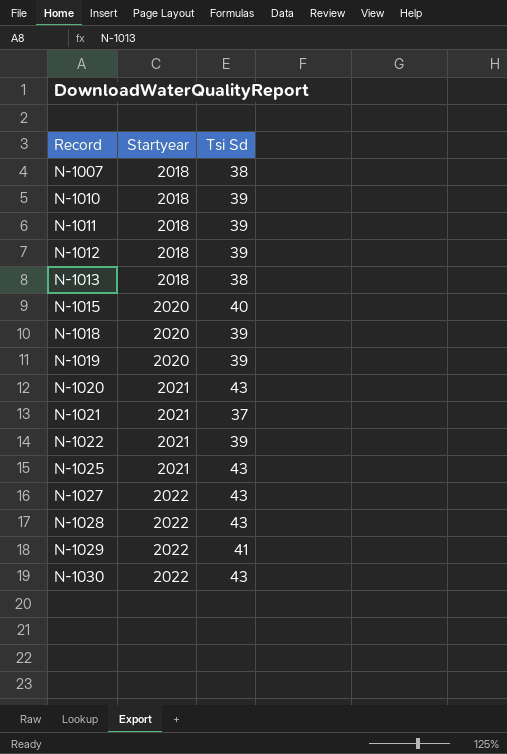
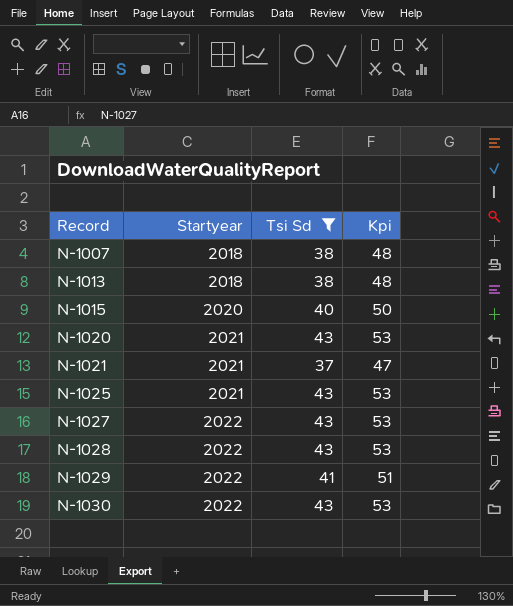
filter: none -> Tsi Sd != 39
column Kpi | formula: none -> [Tsi Sd] + 10

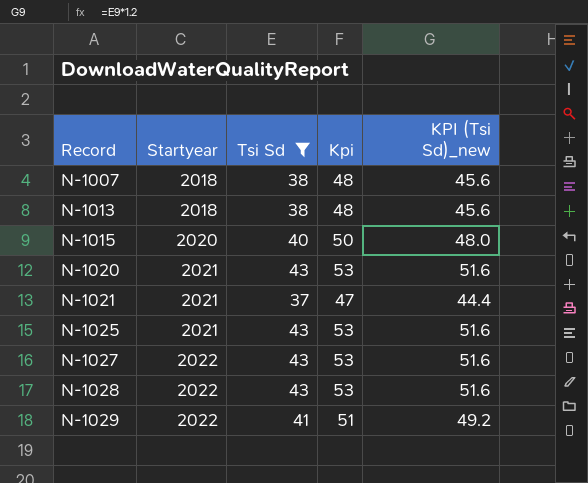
column KPI (Tsi Sd)_new | formula: none -> [Tsi Sd] * 1.2
row N-1030: 2022 | 43 | 53 -> none

